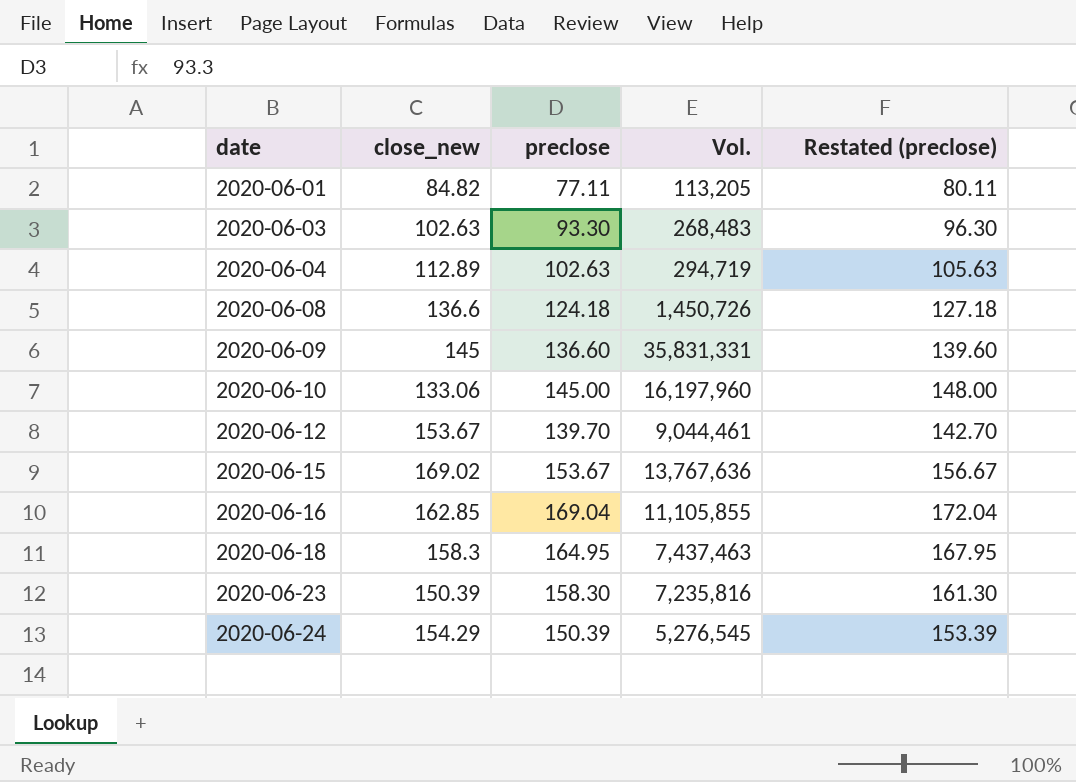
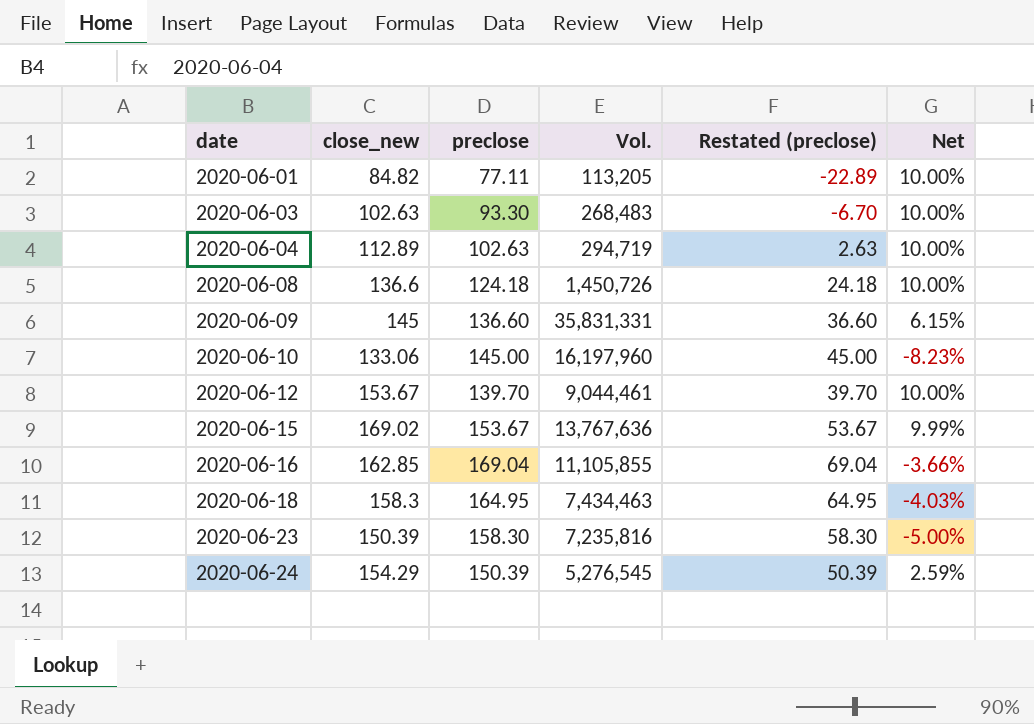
column Restated (preclose) | formula: [preclose] + 3 -> [preclose] - 100
column Net | formula: none -> ([close_new] - [preclose]) / [preclose]
2020-06-18 | Vol.: 7,437,463 -> 7,434,463

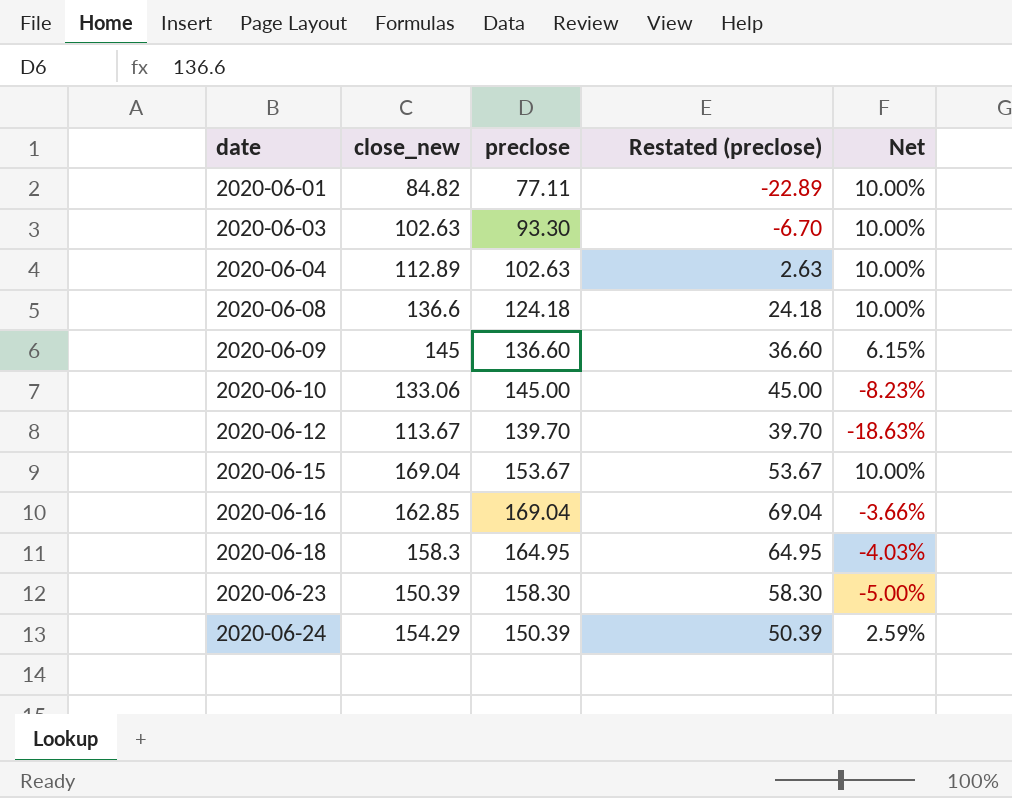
column Vol. | position: 4 -> none
2020-06-12 | close_new: 153.67 -> 113.67
2020-06-12 | Net: 10.00% -> -18.63%
2020-06-15 | close_new: 169.02 -> 169.04
2020-06-15 | Net: 9.99% -> 10.00%

